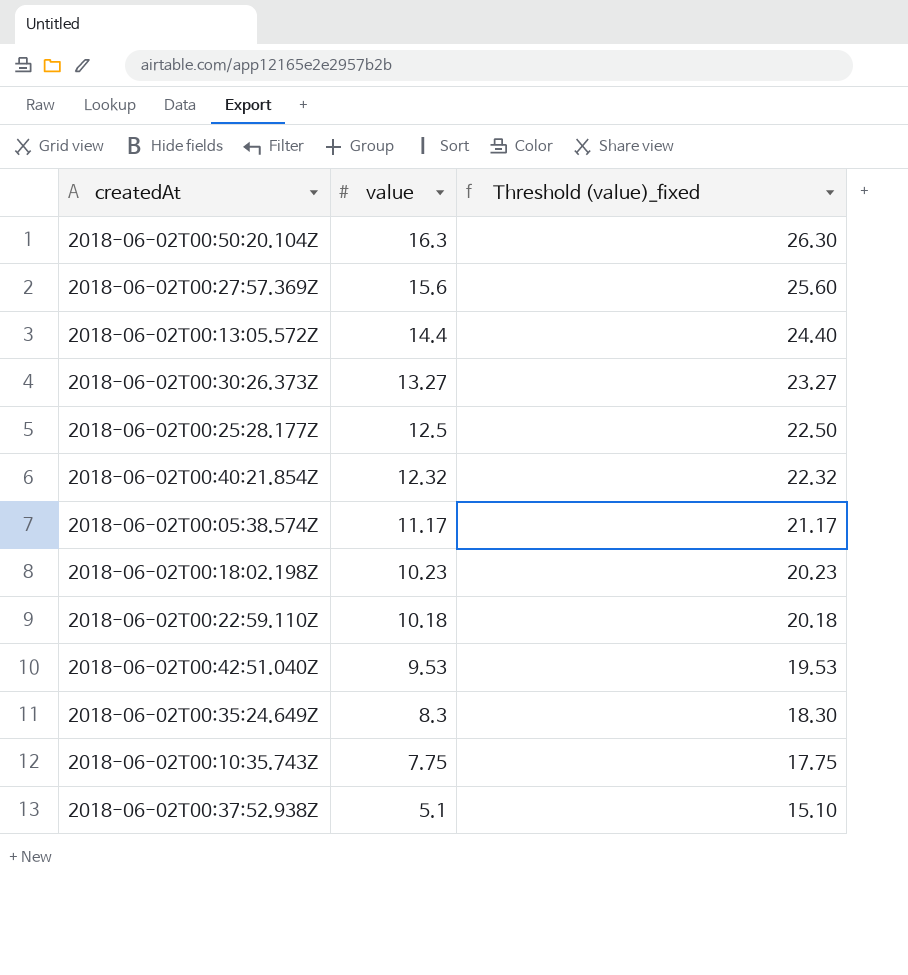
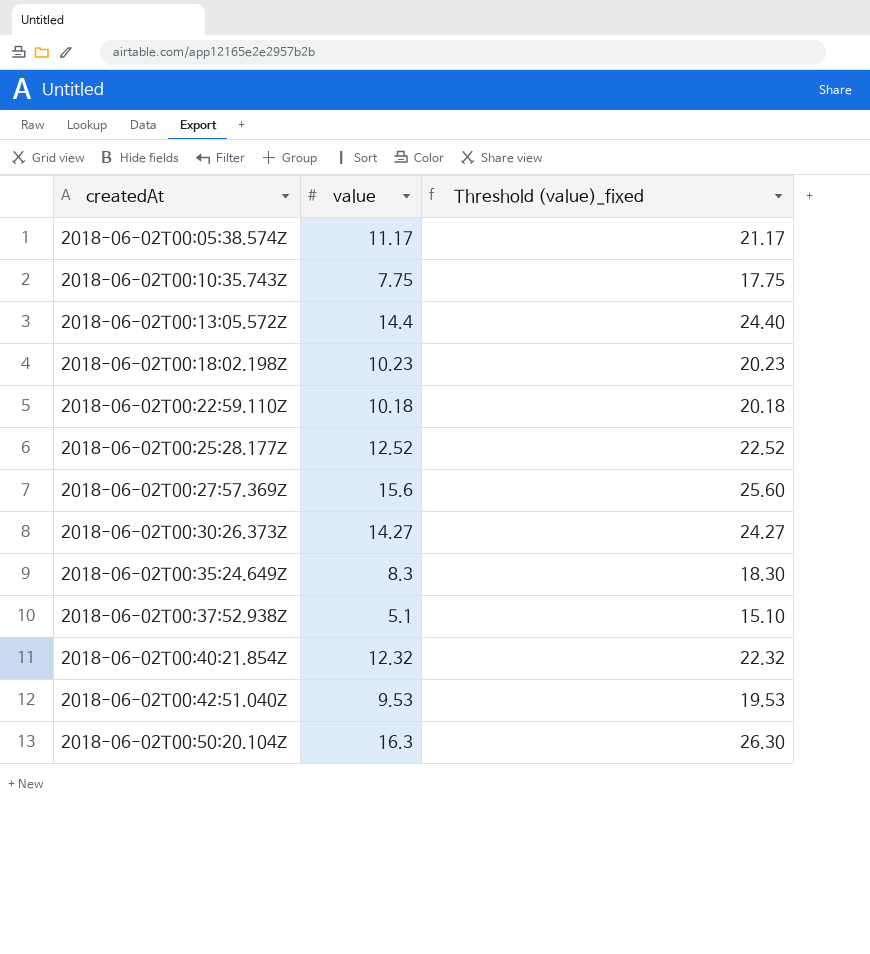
row order: value descending -> createdAt ascending
2018-06-02T00:25:28.177Z | value: 12.5 -> 12.52
2018-06-02T00:25:28.177Z | Threshold (value)_fixed: 22.50 -> 22.52
2018-06-02T00:30:26.373Z | value: 13.27 -> 14.27
2018-06-02T00:30:26.373Z | Threshold (value)_fixed: 23.27 -> 24.27

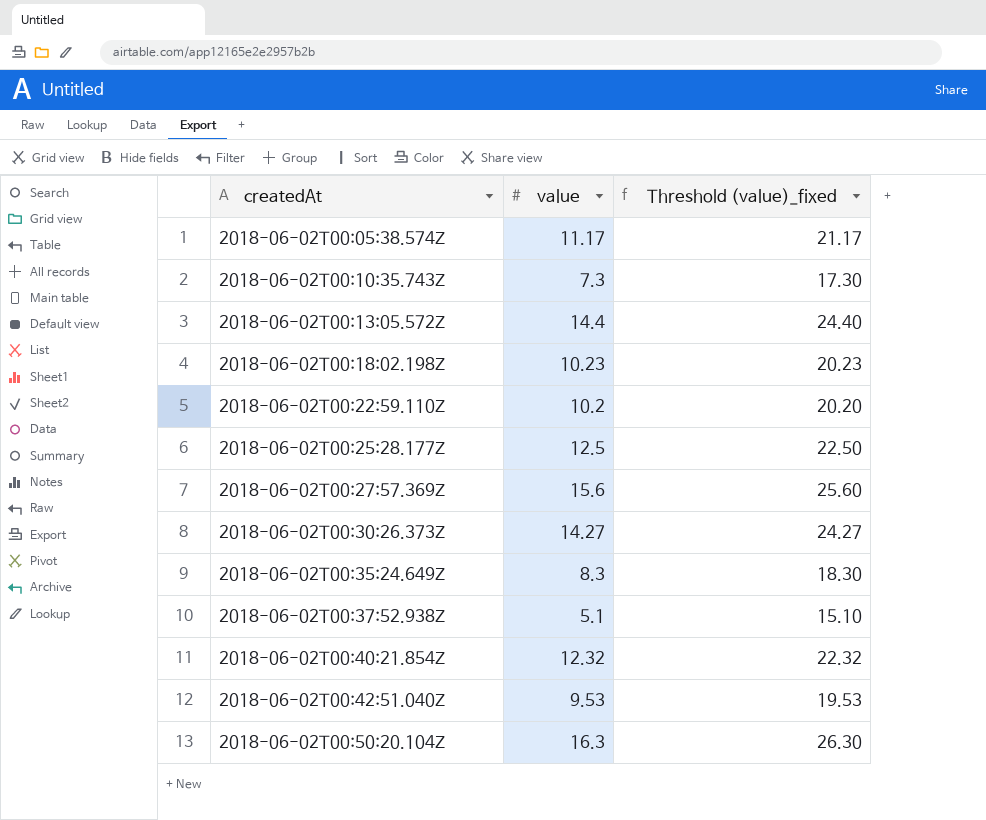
2018-06-02T00:10:35.743Z | value: 7.75 -> 7.3
2018-06-02T00:10:35.743Z | Threshold (value)_fixed: 17.75 -> 17.30
2018-06-02T00:22:59.110Z | value: 10.18 -> 10.2
2018-06-02T00:22:59.110Z | Threshold (value)_fixed: 20.18 -> 20.20
2018-06-02T00:25:28.177Z | value: 12.52 -> 12.5
2018-06-02T00:25:28.177Z | Threshold (value)_fixed: 22.52 -> 22.50

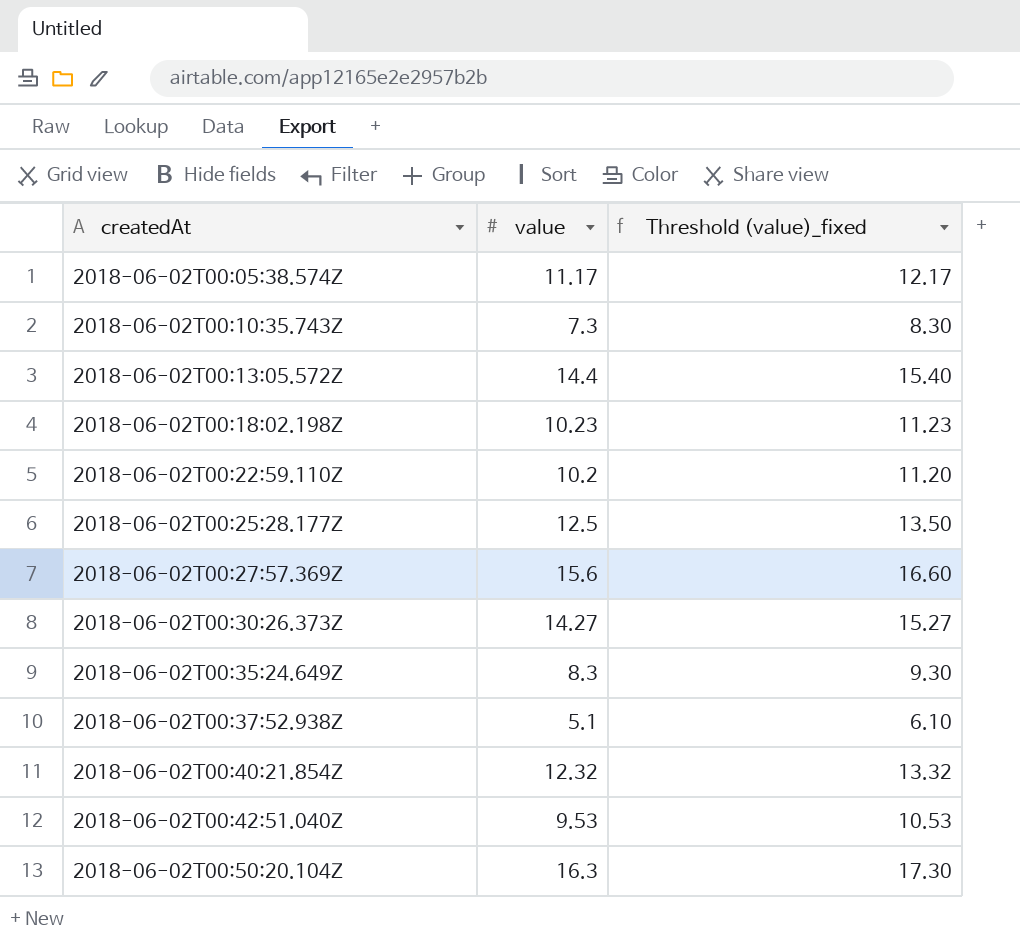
column Threshold (value)_fixed | formula: [value] + 10 -> [value] + 1

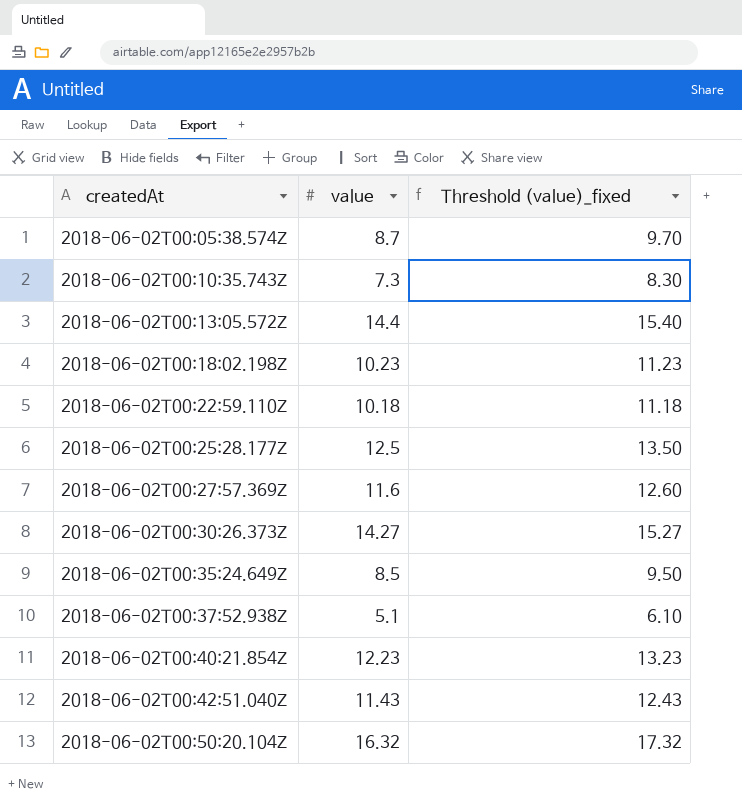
2018-06-02T00:05:38.574Z | value: 11.17 -> 8.7
2018-06-02T00:05:38.574Z | Threshold (value)_fixed: 12.17 -> 9.70
2018-06-02T00:22:59.110Z | value: 10.2 -> 10.18
2018-06-02T00:22:59.110Z | Threshold (value)_fixed: 11.20 -> 11.18
2018-06-02T00:27:57.369Z | value: 15.6 -> 11.6
2018-06-02T00:27:57.369Z | Threshold (value)_fixed: 16.60 -> 12.60
2018-06-02T00:35:24.649Z | value: 8.3 -> 8.5
2018-06-02T00:35:24.649Z | Threshold (value)_fixed: 9.30 -> 9.50
2018-06-02T00:40:21.854Z | value: 12.32 -> 12.23
2018-06-02T00:40:21.854Z | Threshold (value)_fixed: 13.32 -> 13.23
2018-06-02T00:42:51.040Z | value: 9.53 -> 11.43
2018-06-02T00:42:51.040Z | Threshold (value)_fixed: 10.53 -> 12.43
2018-06-02T00:50:20.104Z | value: 16.3 -> 16.32
2018-06-02T00:50:20.104Z | Threshold (value)_fixed: 17.30 -> 17.32

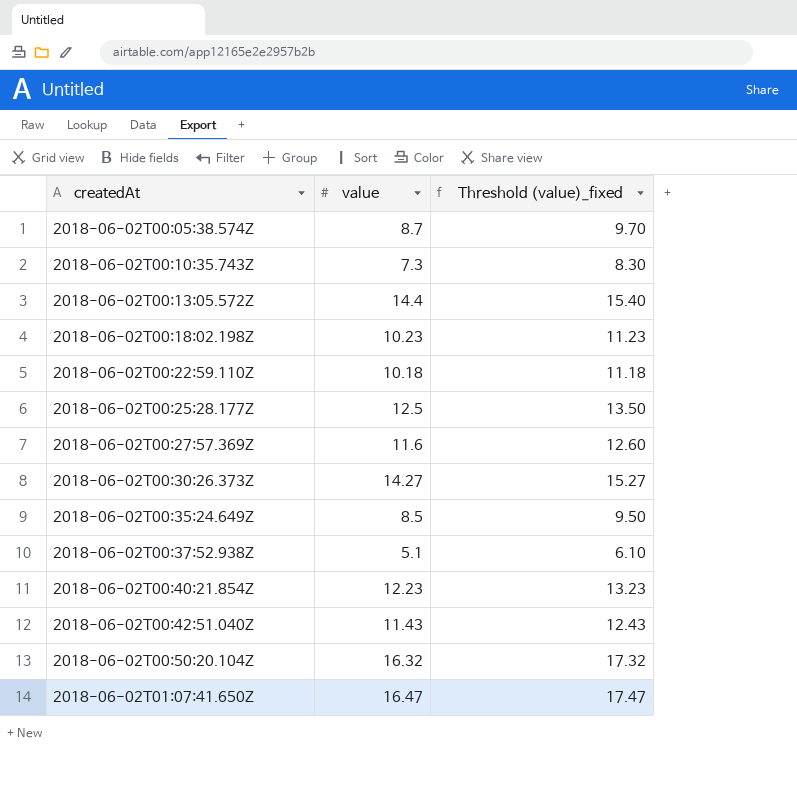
row 2018-06-02T01:07:41.650Z: none -> 16.47 | 17.47

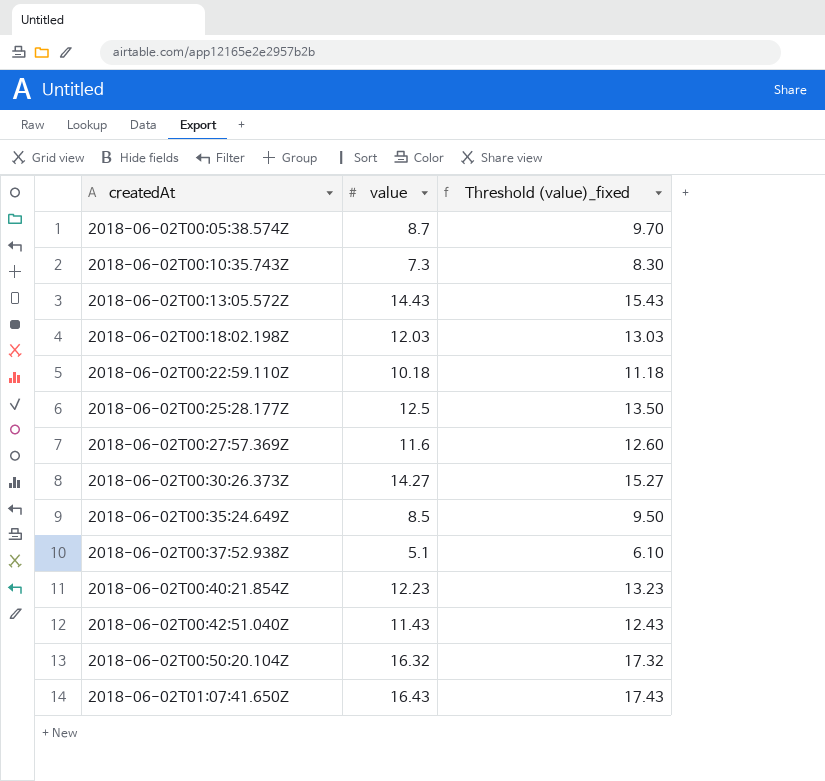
2018-06-02T00:13:05.572Z | value: 14.4 -> 14.43
2018-06-02T00:13:05.572Z | Threshold (value)_fixed: 15.40 -> 15.43
2018-06-02T00:18:02.198Z | value: 10.23 -> 12.03
2018-06-02T00:18:02.198Z | Threshold (value)_fixed: 11.23 -> 13.03
2018-06-02T01:07:41.650Z | value: 16.47 -> 16.43
2018-06-02T01:07:41.650Z | Threshold (value)_fixed: 17.47 -> 17.43

